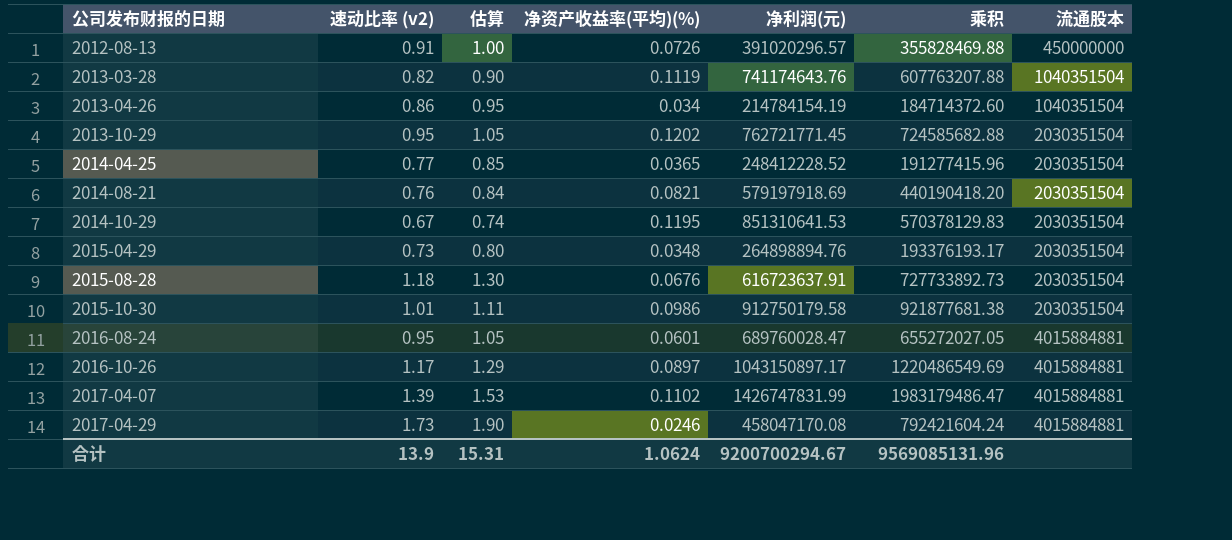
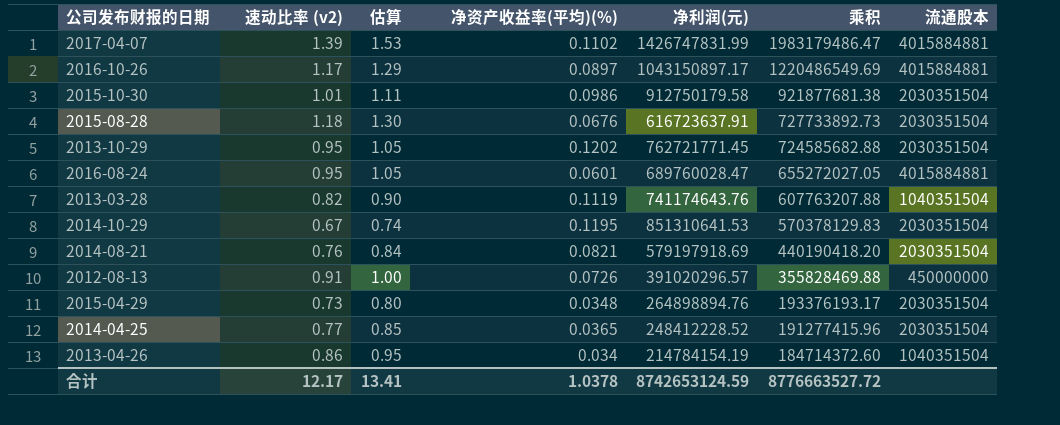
row order: 公司发布财报的日期 ascending -> 乘积 descending
row 2017-04-29: 1.73 | 1.90 | 0.0246 | 458047170.08 | 792421604.24 | 4015884881 -> none
合计 | 速动比率 (v2): 13.9 -> 12.17
合计 | 估算: 15.31 -> 13.41
合计 | 净资产收益率(平均)(%): 1.0624 -> 1.0378
合计 | 净利润(元): 9200700294.67 -> 8742653124.59
合计 | 乘积: 9569085131.96 -> 8776663527.72

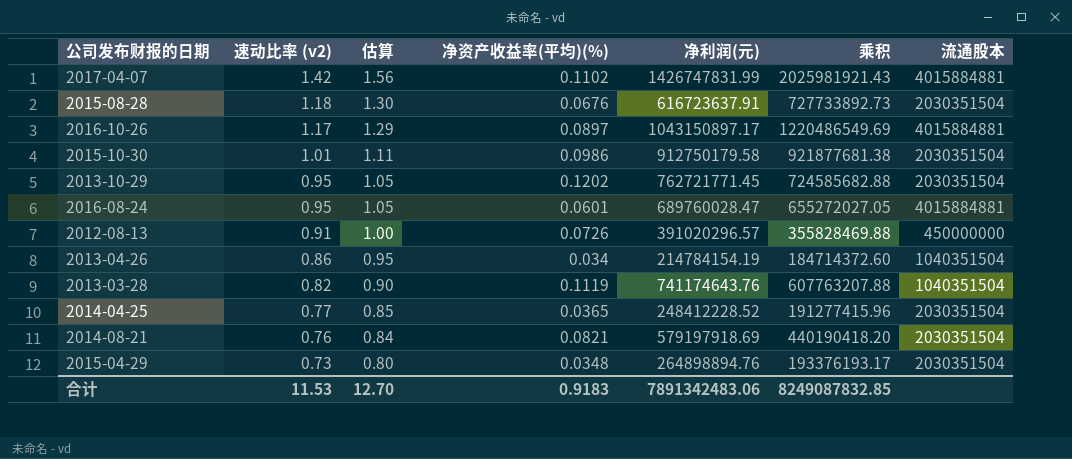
row order: 乘积 descending -> 速动比率 (v2) descending
row 2014-10-29: 0.67 | 0.74 | 0.1195 | 851310641.53 | 570378129.83 | 2030351504 -> none
2017-04-07 | 速动比率 (v2): 1.39 -> 1.42
2017-04-07 | 估算: 1.53 -> 1.56
2017-04-07 | 乘积: 1983179486.47 -> 2025981921.43
合计 | 速动比率 (v2): 12.17 -> 11.53
合计 | 估算: 13.41 -> 12.70
合计 | 净资产收益率(平均)(%): 1.0378 -> 0.9183
合计 | 净利润(元): 8742653124.59 -> 7891342483.06
合计 | 乘积: 8776663527.72 -> 8249087832.85

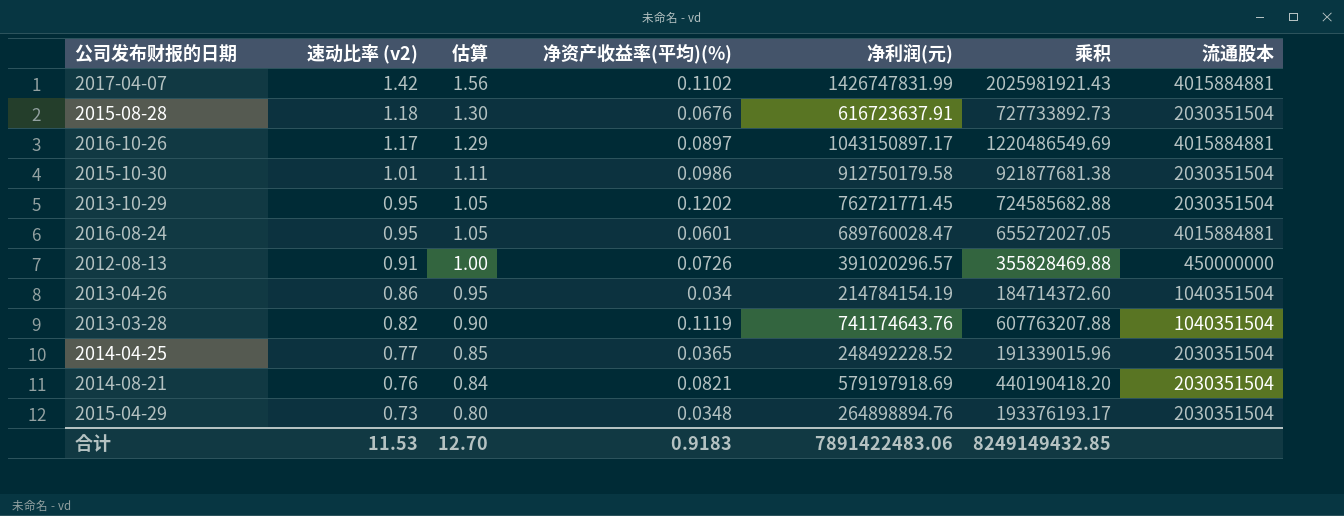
2014-04-25 | 净利润(元): 248412228.52 -> 248492228.52
2014-04-25 | 乘积: 191277415.96 -> 191339015.96
合计 | 净利润(元): 7891342483.06 -> 7891422483.06
合计 | 乘积: 8249087832.85 -> 8249149432.85

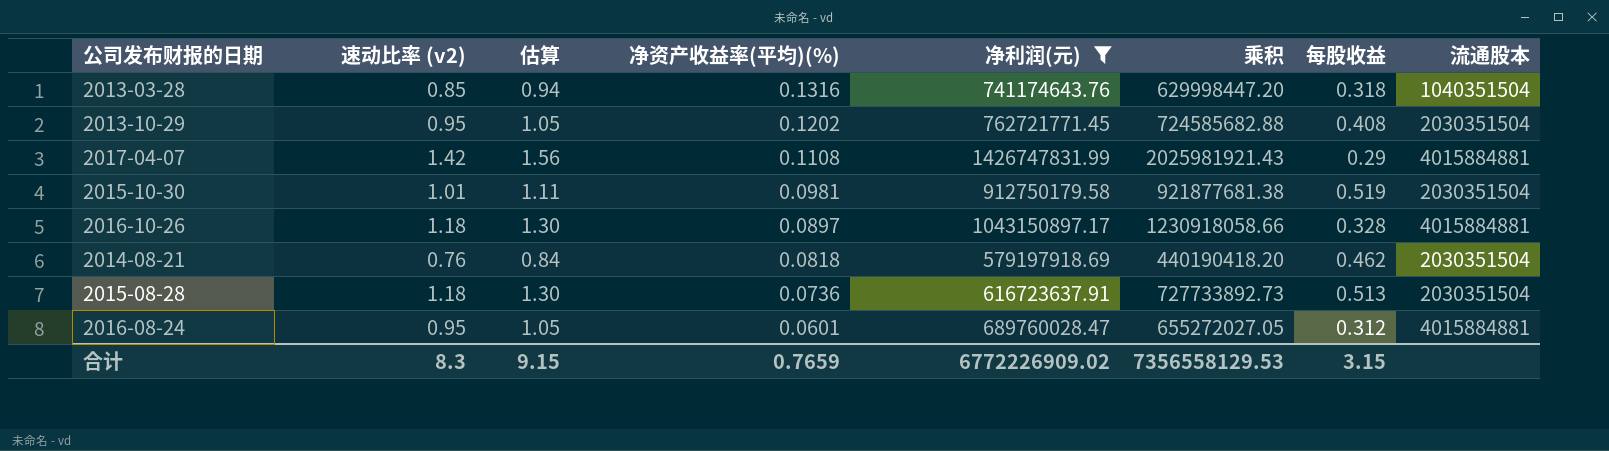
filter: none -> 净利润(元) >= 579197918.69
row order: 速动比率 (v2) descending -> 净资产收益率(平均)(%) descending
column 每股收益 | position: none -> 7
2013-03-28 | 速动比率 (v2): 0.82 -> 0.85
2013-03-28 | 估算: 0.90 -> 0.94
2013-03-28 | 净资产收益率(平均)(%): 0.1119 -> 0.1316
2013-03-28 | 乘积: 607763207.88 -> 629998447.20
2017-04-07 | 净资产收益率(平均)(%): 0.1102 -> 0.1108
2015-10-30 | 净资产收益率(平均)(%): 0.0986 -> 0.0981
2016-10-26 | 速动比率 (v2): 1.17 -> 1.18
2016-10-26 | 估算: 1.29 -> 1.30
2016-10-26 | 乘积: 1220486549.69 -> 1230918058.66
2014-08-21 | 净资产收益率(平均)(%): 0.0821 -> 0.0818
2015-08-28 | 净资产收益率(平均)(%): 0.0676 -> 0.0736
合计 | 速动比率 (v2): 11.53 -> 8.3
合计 | 估算: 12.70 -> 9.15
合计 | 净资产收益率(平均)(%): 0.9183 -> 0.7659
合计 | 净利润(元): 7891422483.06 -> 6772226909.02
合计 | 乘积: 8249149432.85 -> 7356558129.53

